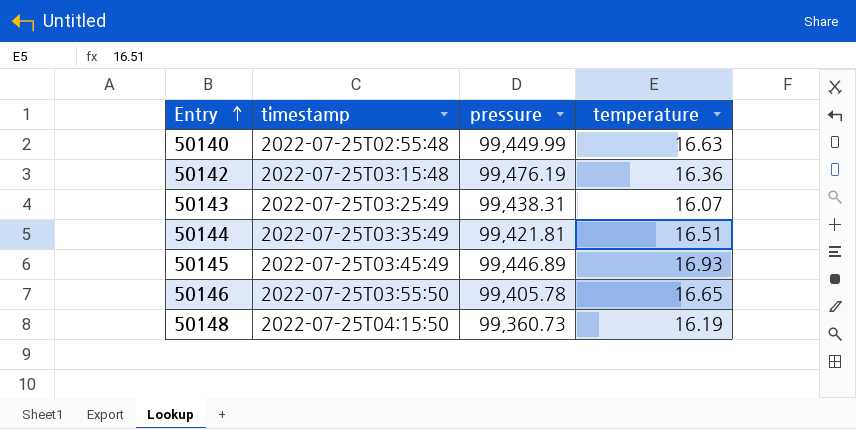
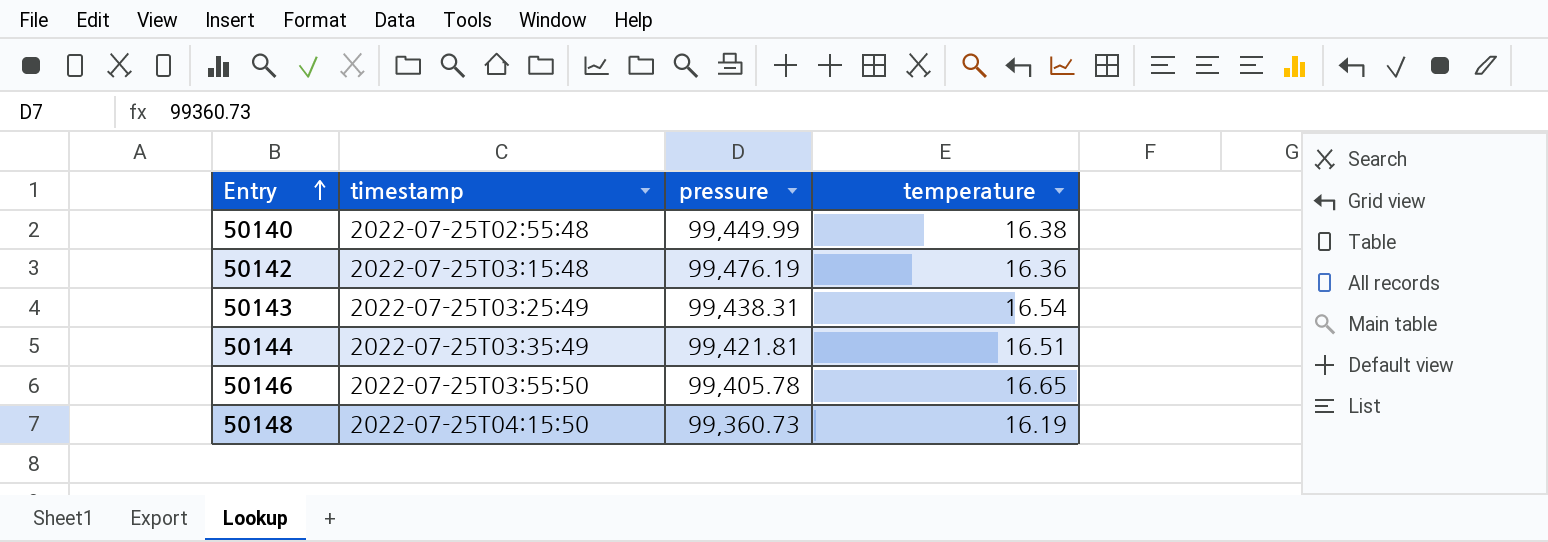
row 50145: 2022-07-25T03:45:49 | 99,446.89 | 16.93 -> none
50140 | temperature: 16.63 -> 16.38
50143 | temperature: 16.07 -> 16.54

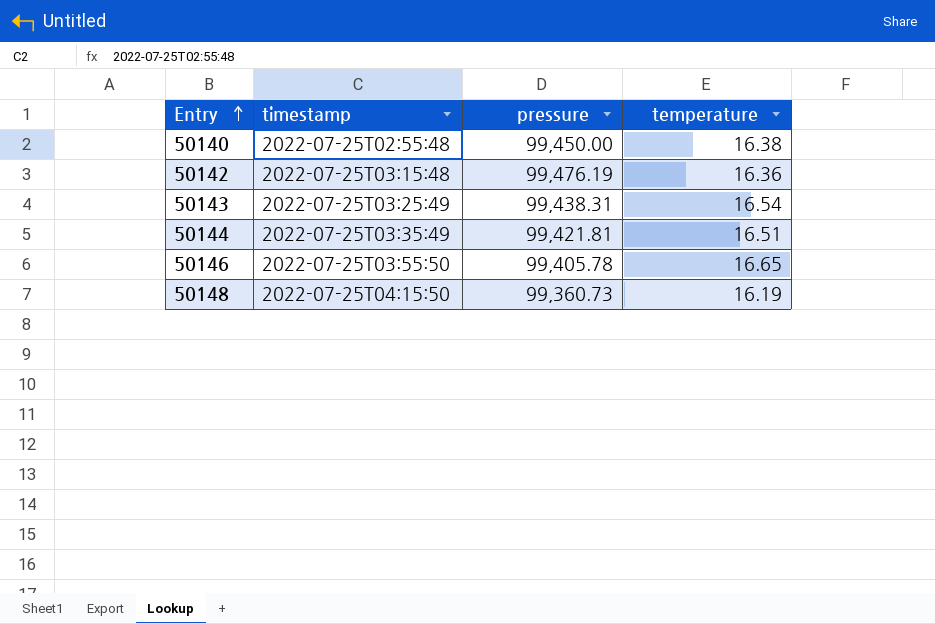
50140 | pressure: 99,449.99 -> 99,450.00

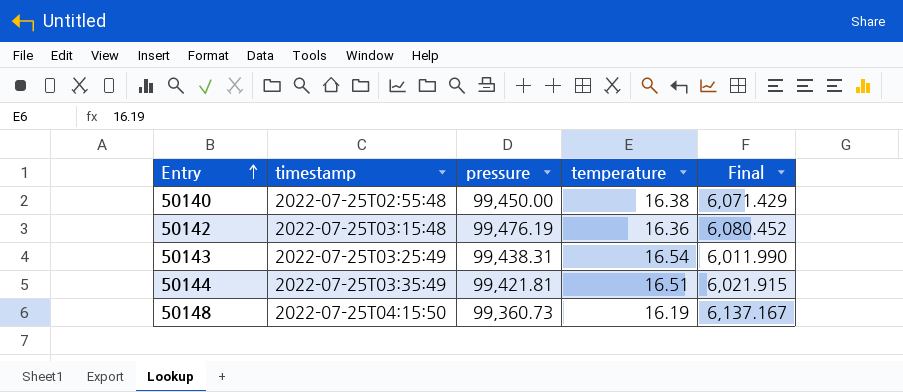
column Final | formula: none -> [pressure] / [temperature]
row 50146: 2022-07-25T03:55:50 | 99,405.78 | 16.65 -> none

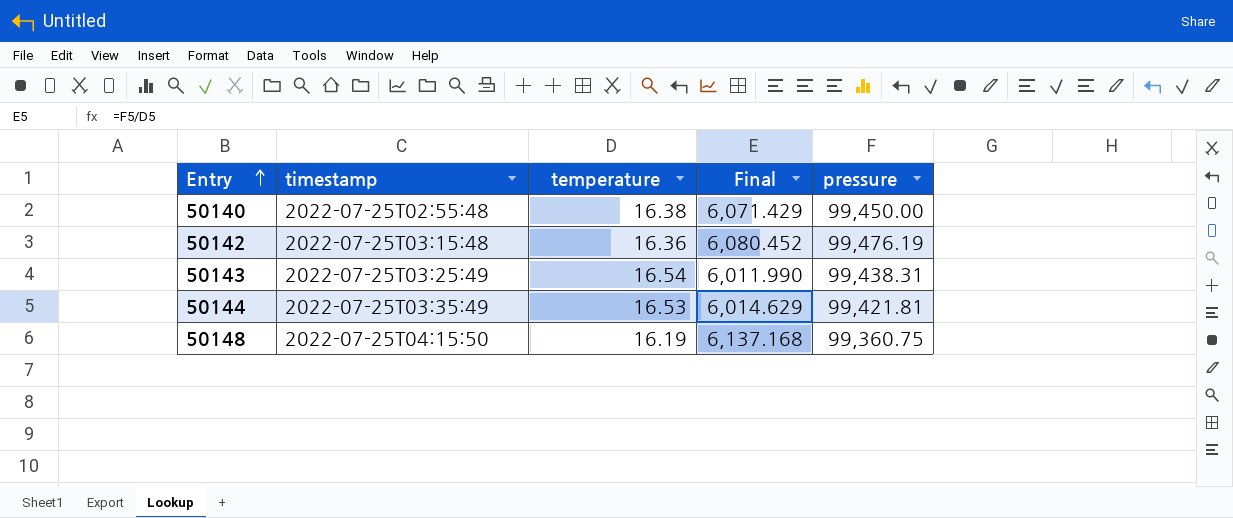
column pressure | position: 3 -> 5
50144 | temperature: 16.51 -> 16.53
50144 | Final: 6,021.915 -> 6,014.629
50148 | Final: 6,137.167 -> 6,137.168
50148 | pressure: 99,360.73 -> 99,360.75

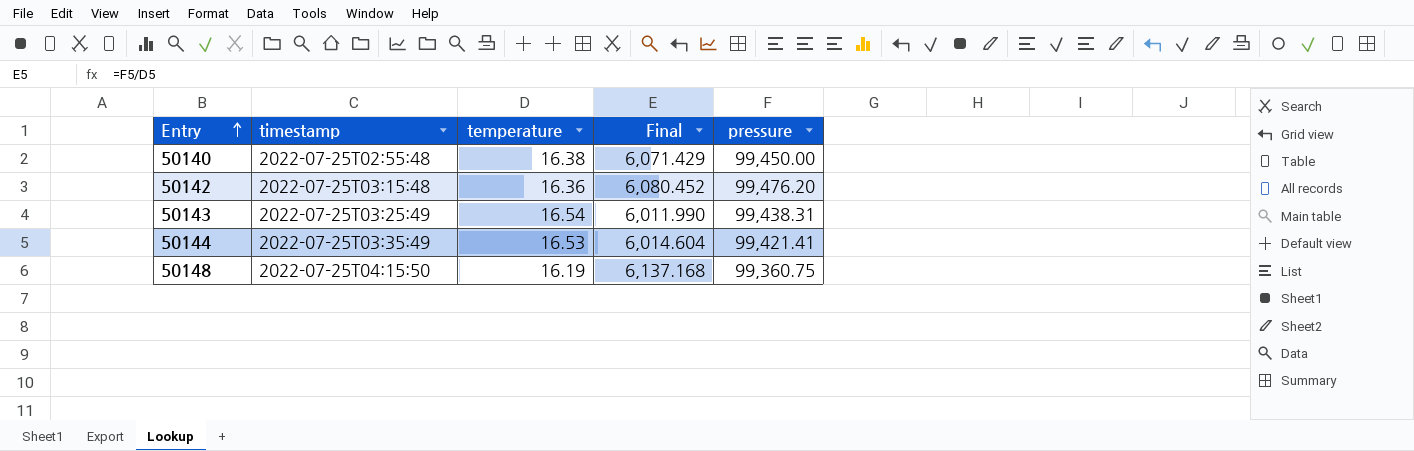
50142 | pressure: 99,476.19 -> 99,476.20
50144 | Final: 6,014.629 -> 6,014.604
50144 | pressure: 99,421.81 -> 99,421.41

